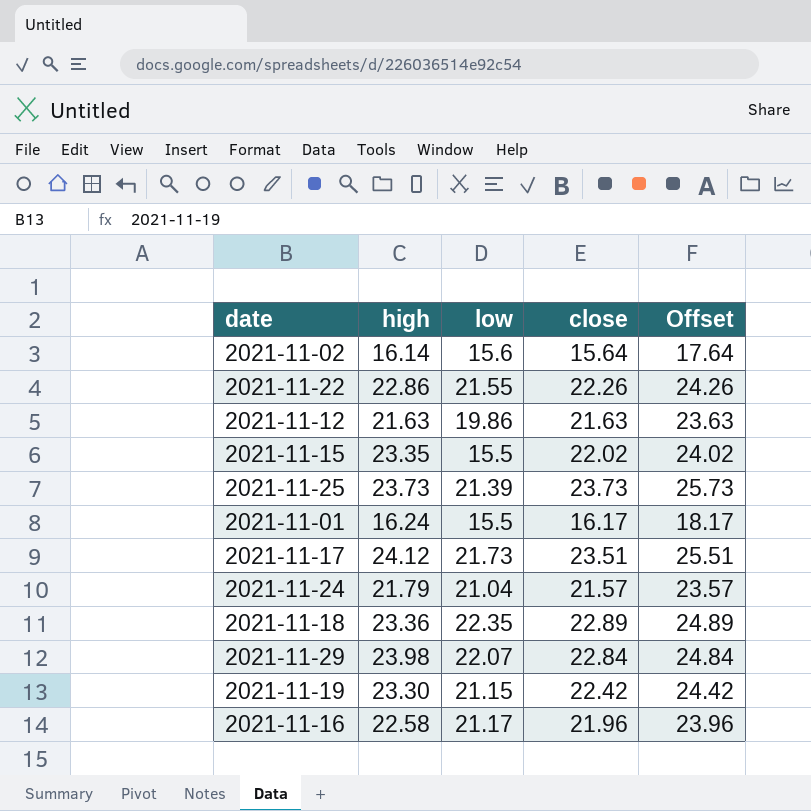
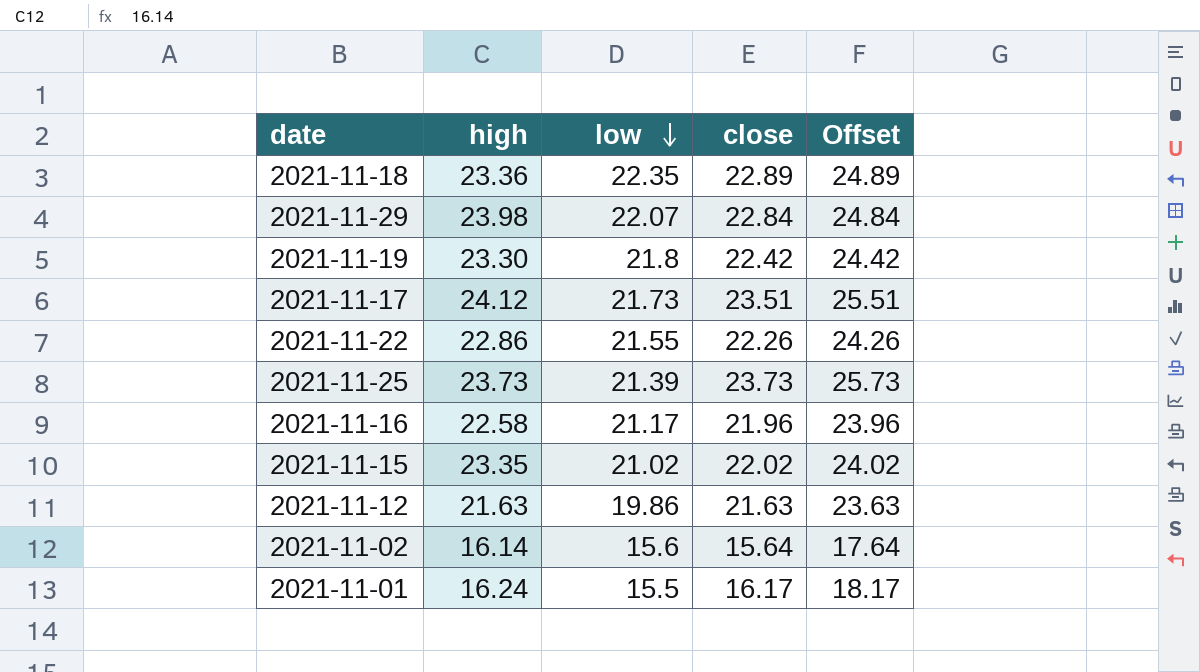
row order: none -> low descending
row 2021-11-24: 21.79 | 21.04 | 21.57 | 23.57 -> none
2021-11-19 | low: 21.15 -> 21.8
2021-11-15 | low: 15.5 -> 21.02

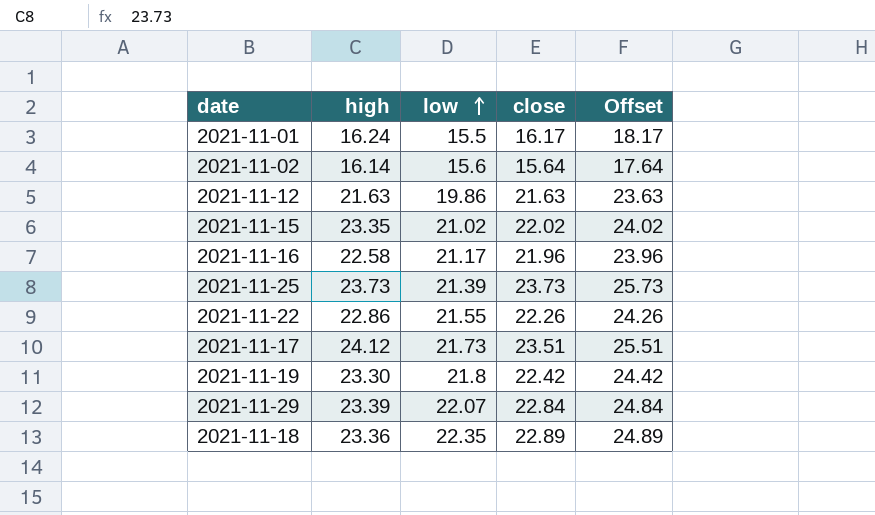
row order: low descending -> low ascending
2021-11-29 | high: 23.98 -> 23.39

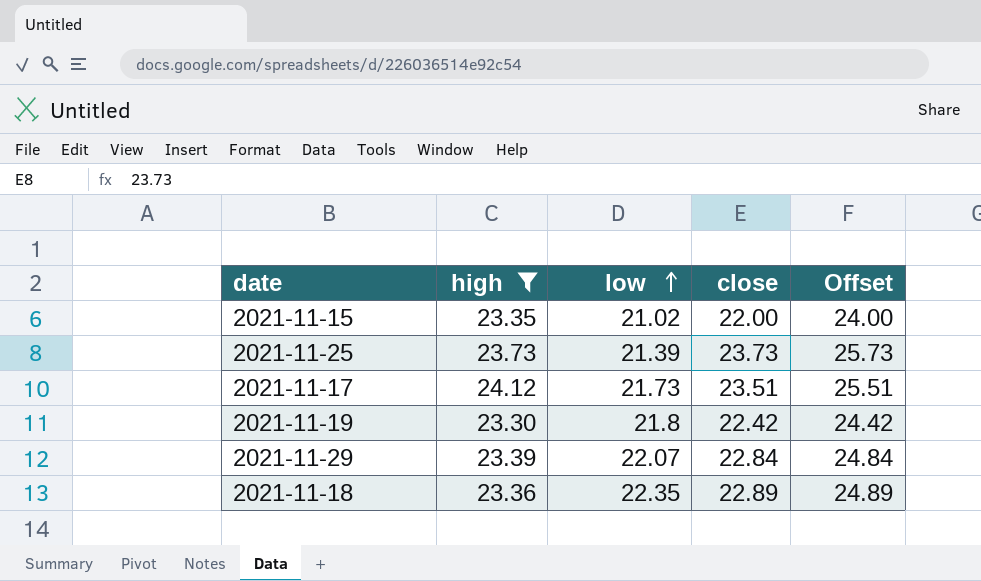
filter: none -> high >= 23.30
2021-11-15 | close: 22.02 -> 22.00
2021-11-15 | Offset: 24.02 -> 24.00

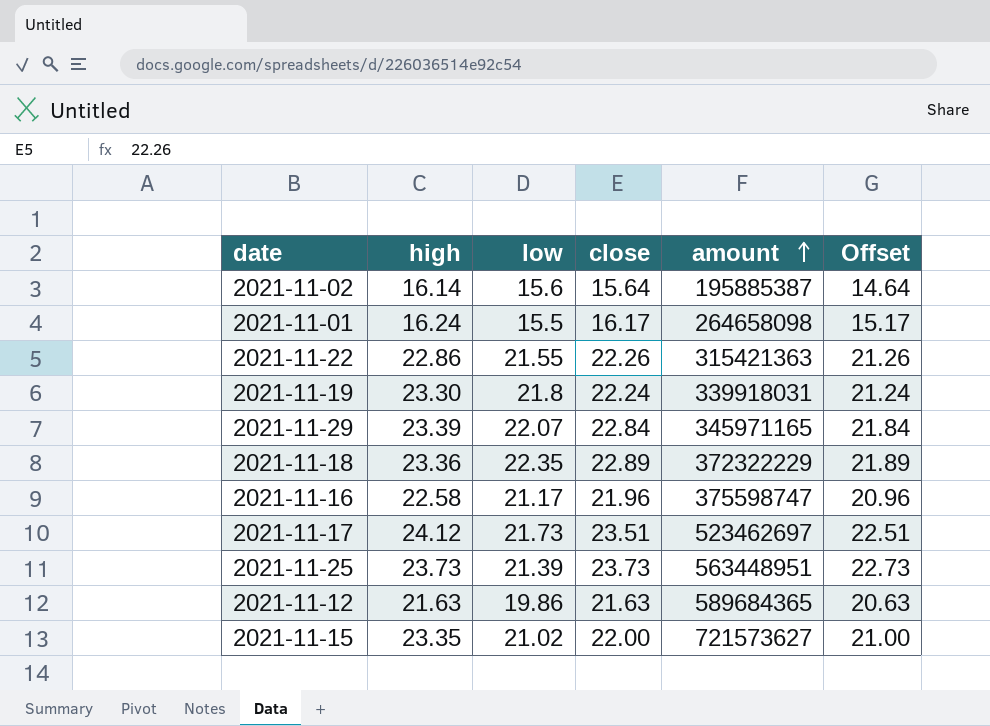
filter: high >= 23.30 -> none
row order: low ascending -> amount ascending
column amount | position: none -> 5
column Offset | formula: [close] + 2 -> [close] - 1
2021-11-19 | close: 22.42 -> 22.24

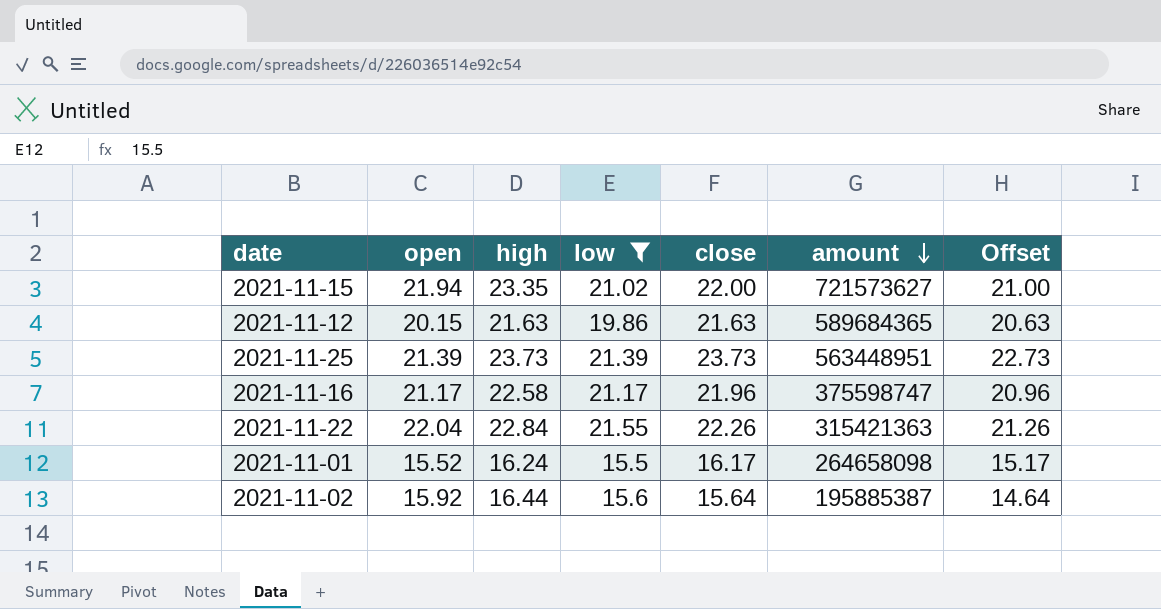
filter: none -> low <= 21.55
row order: amount ascending -> amount descending
column open | position: none -> 2
2021-11-22 | high: 22.86 -> 22.84
2021-11-02 | high: 16.14 -> 16.44

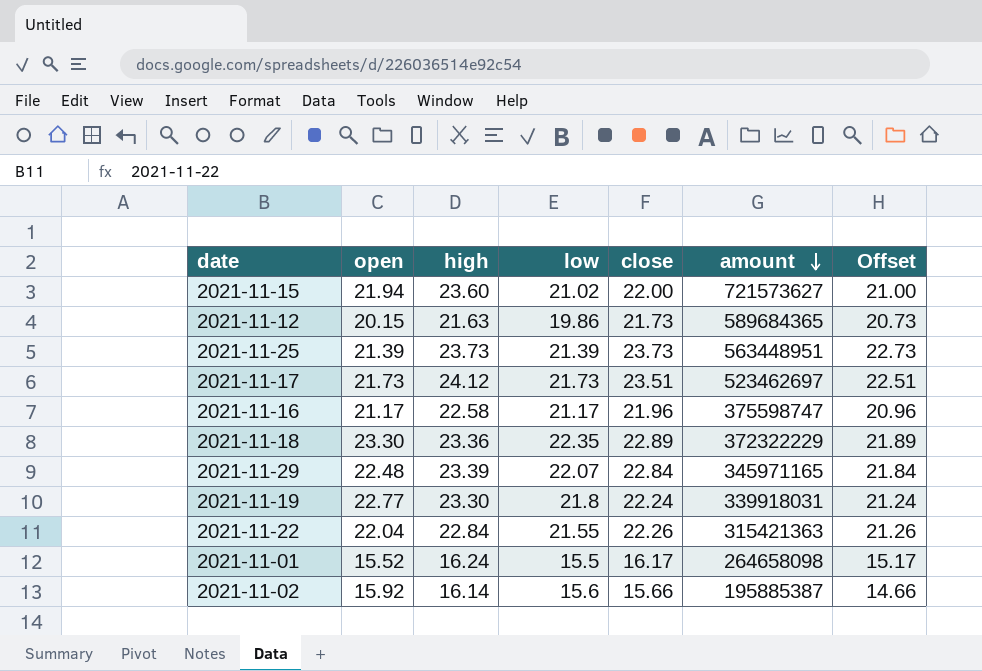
filter: low <= 21.55 -> none
2021-11-15 | high: 23.35 -> 23.60
2021-11-12 | close: 21.63 -> 21.73
2021-11-12 | Offset: 20.63 -> 20.73
2021-11-02 | high: 16.44 -> 16.14
2021-11-02 | close: 15.64 -> 15.66
2021-11-02 | Offset: 14.64 -> 14.66

